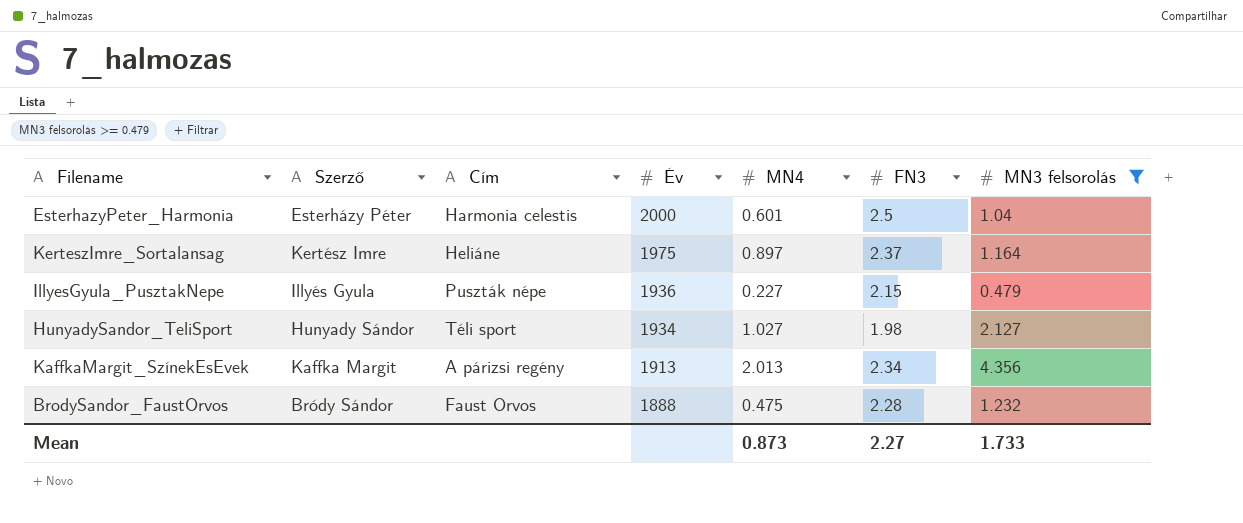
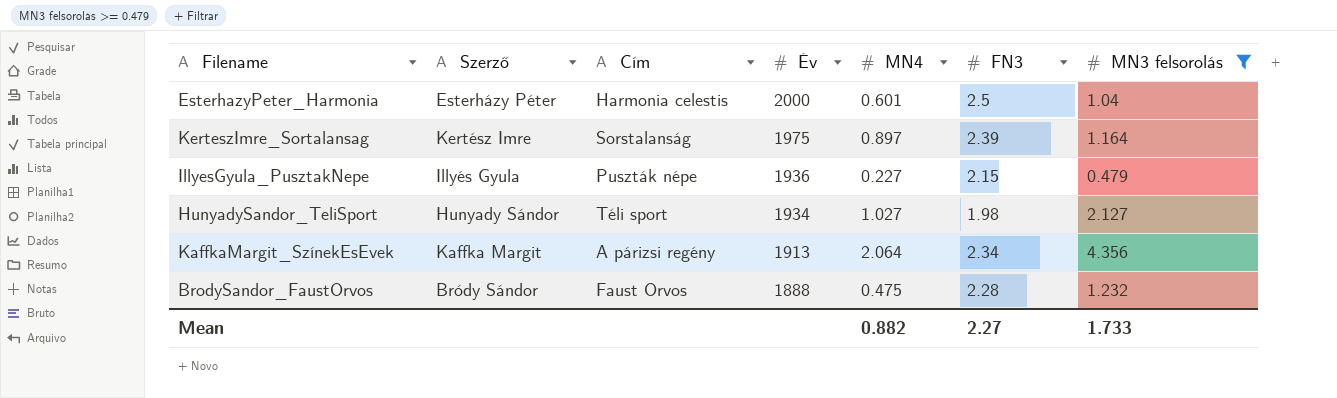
KerteszImre_Sortalansag | Cím: Heliáne -> Sorstalanság
KerteszImre_Sortalansag | FN3: 2.37 -> 2.39
KaffkaMargit_SzínekEsEvek | MN4: 2.013 -> 2.064
Mean | MN4: 0.873 -> 0.882

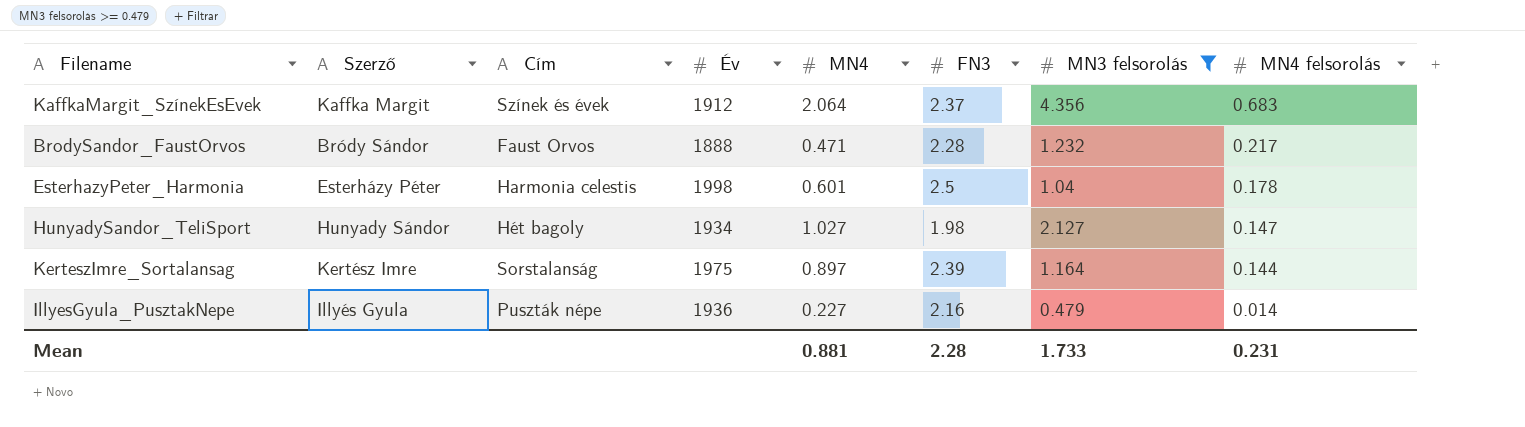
row order: Év descending -> MN4 felsorolás descending
column MN4 felsorolás | position: none -> 8
KaffkaMargit_SzínekEsEvek | Cím: A párizsi regény -> Színek és évek
KaffkaMargit_SzínekEsEvek | Év: 1913 -> 1912
KaffkaMargit_SzínekEsEvek | FN3: 2.34 -> 2.37
BrodySandor_FaustOrvos | MN4: 0.475 -> 0.471
EsterhazyPeter_Harmonia | Év: 2000 -> 1998
HunyadySandor_TeliSport | Cím: Téli sport -> Hét bagoly
IllyesGyula_PusztakNepe | FN3: 2.15 -> 2.16
Mean | MN4: 0.882 -> 0.881
Mean | FN3: 2.27 -> 2.28

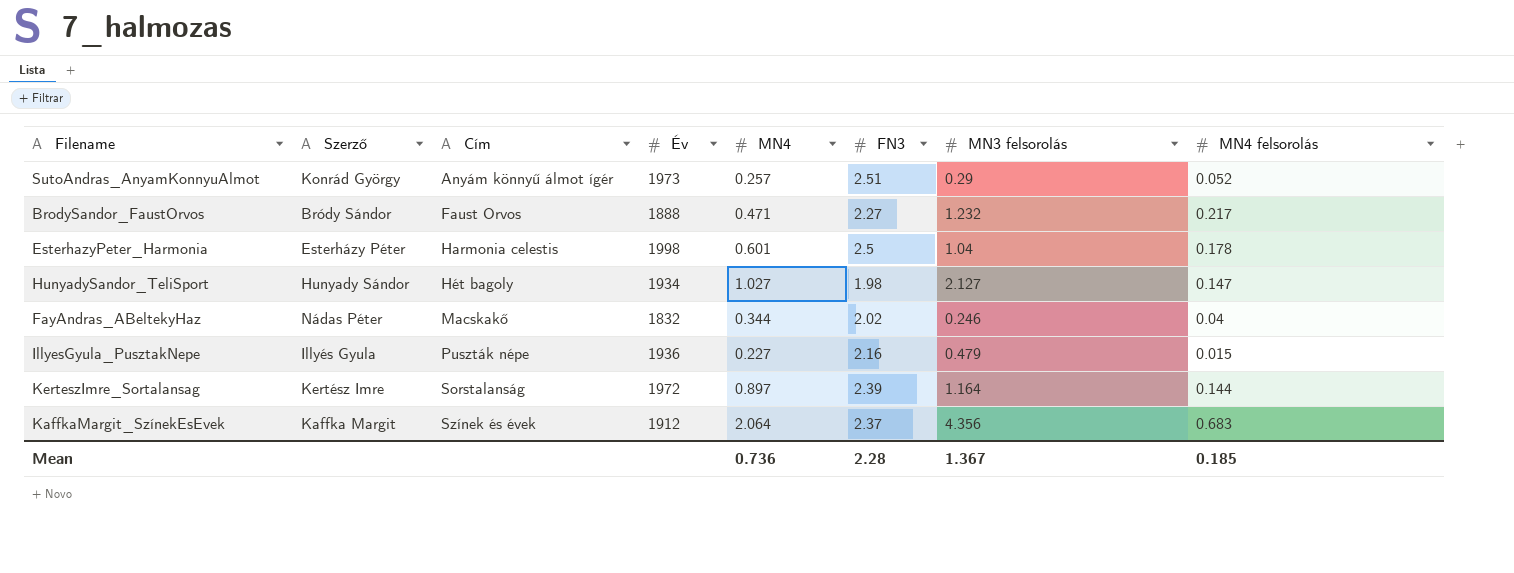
filter: MN3 felsorolás >= 0.479 -> none
row order: MN4 felsorolás descending -> Cím ascending
BrodySandor_FaustOrvos | FN3: 2.28 -> 2.27
IllyesGyula_PusztakNepe | MN4 felsorolás: 0.014 -> 0.015
KerteszImre_Sortalansag | Év: 1975 -> 1972
Mean | MN4: 0.881 -> 0.736
Mean | MN3 felsorolás: 1.733 -> 1.367
Mean | MN4 felsorolás: 0.231 -> 0.185

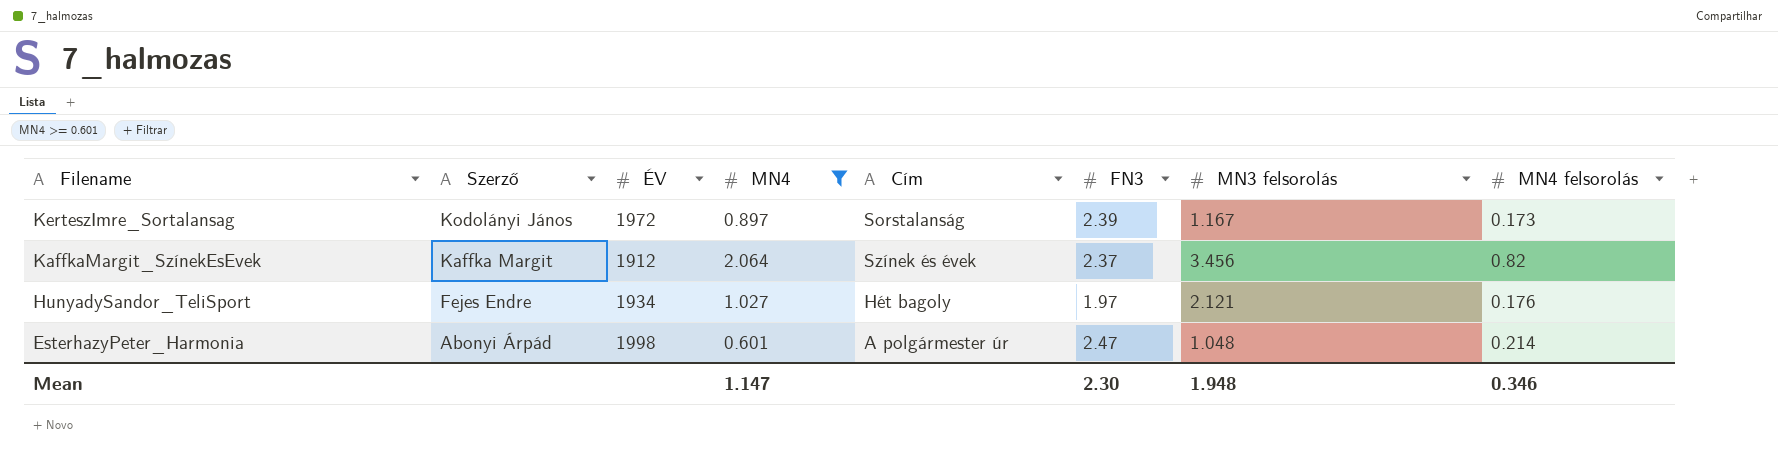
filter: none -> MN4 >= 0.601
row order: Cím ascending -> Filename descending
column name: Év -> ÉV
column Cím | position: 3 -> 5
KerteszImre_Sortalansag | Szerző: Kertész Imre -> Kodolányi János
KerteszImre_Sortalansag | MN3 felsorolás: 1.164 -> 1.167
KerteszImre_Sortalansag | MN4 felsorolás: 0.144 -> 0.173
KaffkaMargit_SzínekEsEvek | MN3 felsorolás: 4.356 -> 3.456
KaffkaMargit_SzínekEsEvek | MN4 felsorolás: 0.683 -> 0.82
HunyadySandor_TeliSport | Szerző: Hunyady Sándor -> Fejes Endre
HunyadySandor_TeliSport | FN3: 1.98 -> 1.97
HunyadySandor_TeliSport | MN3 felsorolás: 2.127 -> 2.121
HunyadySandor_TeliSport | MN4 felsorolás: 0.147 -> 0.176
EsterhazyPeter_Harmonia | Szerző: Esterházy Péter -> Abonyi Árpád
EsterhazyPeter_Harmonia | Cím: Harmonia celestis -> A polgármester úr
EsterhazyPeter_Harmonia | FN3: 2.5 -> 2.47
EsterhazyPeter_Harmonia | MN3 felsorolás: 1.04 -> 1.048
EsterhazyPeter_Harmonia | MN4 felsorolás: 0.178 -> 0.214
Mean | MN4: 0.736 -> 1.147
Mean | FN3: 2.28 -> 2.30
Mean | MN3 felsorolás: 1.367 -> 1.948
Mean | MN4 felsorolás: 0.185 -> 0.346

